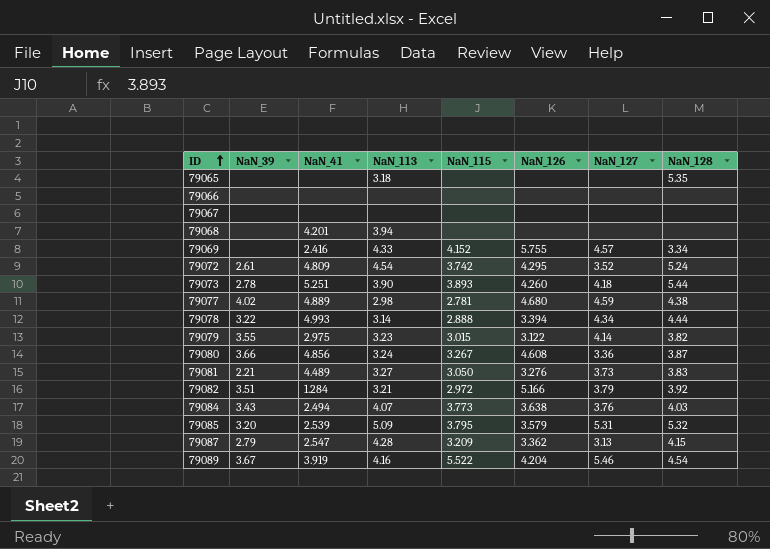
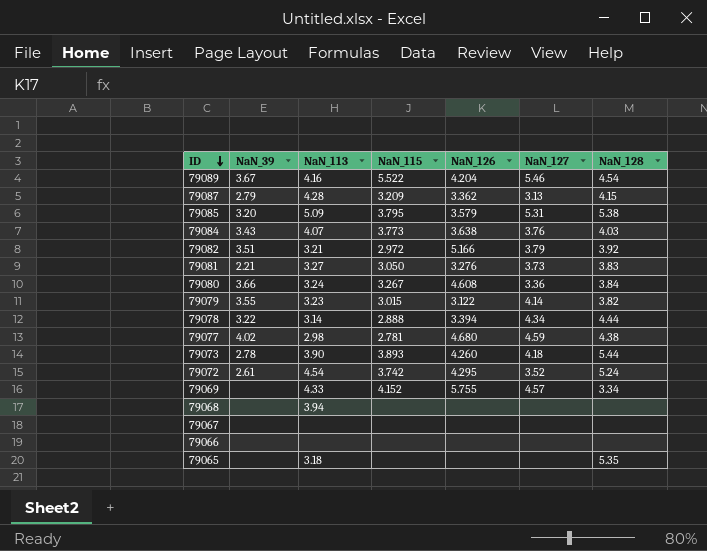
row order: ID ascending -> ID descending
column NaN_41 | position: 3 -> none
79085 | NaN_128: 5.32 -> 5.38
79080 | NaN_128: 3.87 -> 3.84

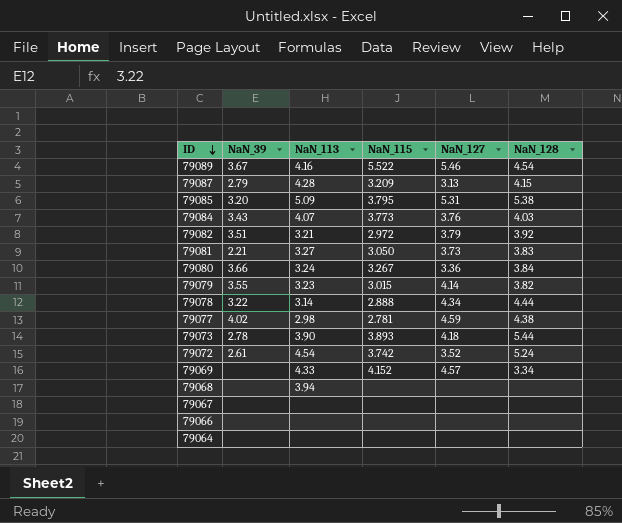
column NaN_126 | position: 5 -> none
row 79065: none | 3.18 | none | none | none | 5.35 -> none
row 79064: none -> none | none | none | none | none

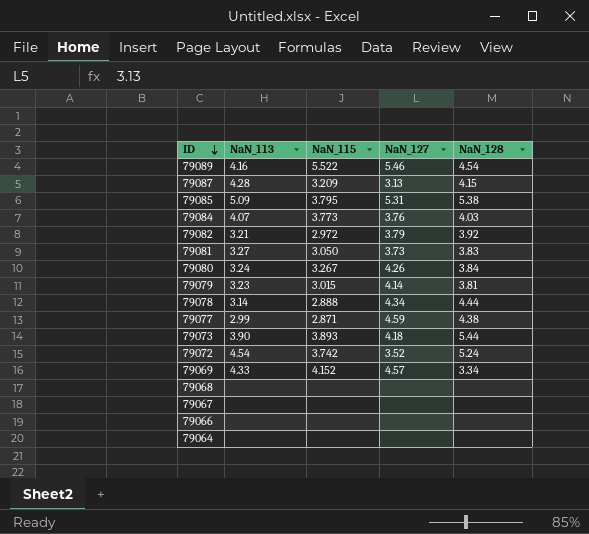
column NaN_39 | position: 2 -> none
79080 | NaN_127: 3.36 -> 4.26
79079 | NaN_128: 3.82 -> 3.81
79077 | NaN_113: 2.98 -> 2.99
79077 | NaN_115: 2.781 -> 2.871
79068 | NaN_113: 3.94 -> none

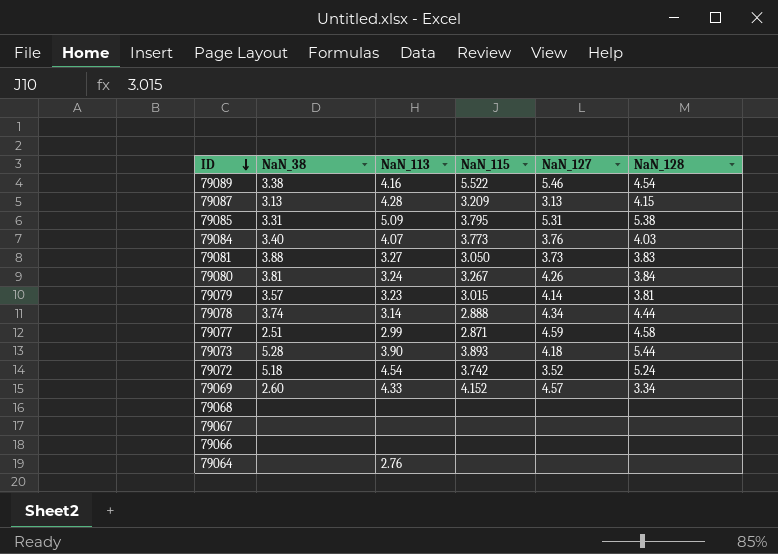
column NaN_38 | position: none -> 2
row 79082: 3.21 | 2.972 | 3.79 | 3.92 -> none
79077 | NaN_128: 4.38 -> 4.58
79064 | NaN_113: none -> 2.76

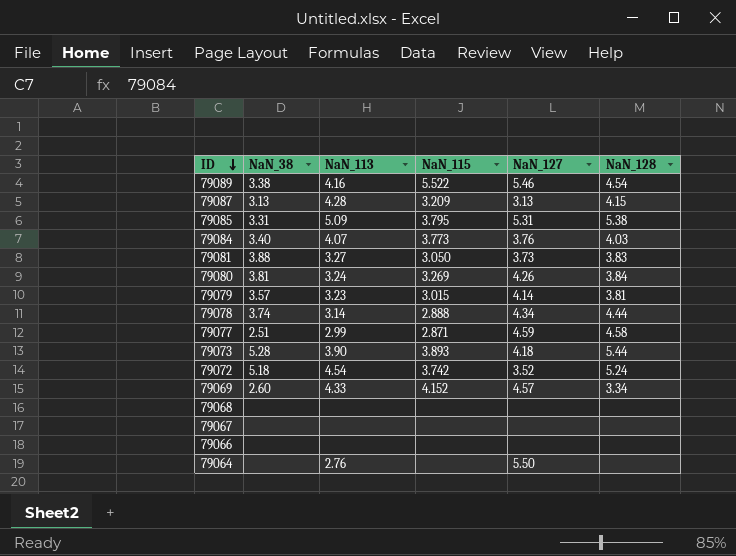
79080 | NaN_115: 3.267 -> 3.269
79064 | NaN_127: none -> 5.50

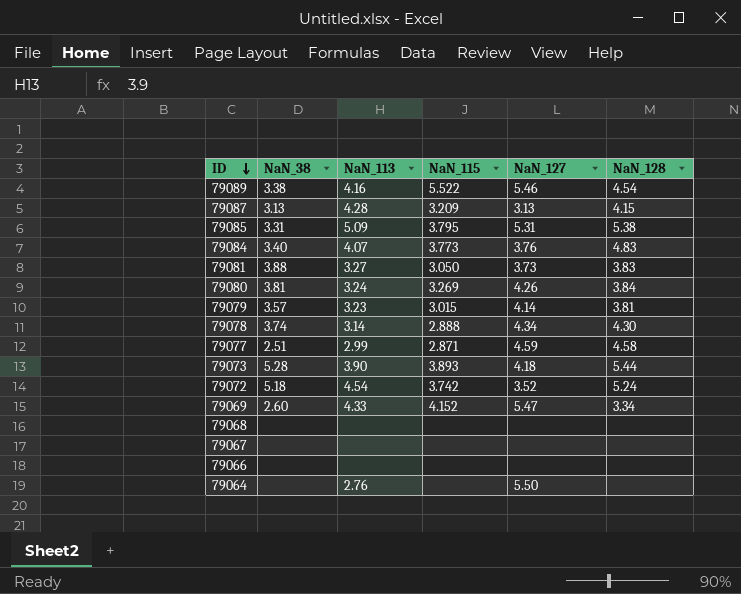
79084 | NaN_128: 4.03 -> 4.83
79078 | NaN_128: 4.44 -> 4.30
79069 | NaN_127: 4.57 -> 5.47

